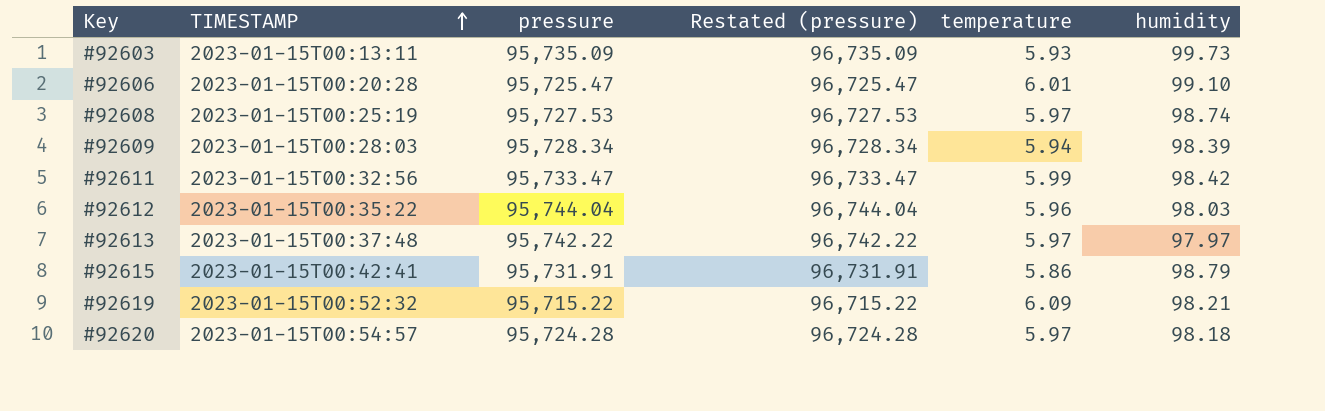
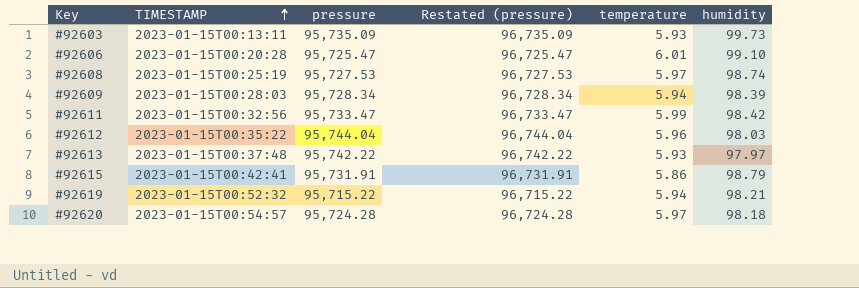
#92613 | temperature: 5.97 -> 5.93
#92619 | temperature: 6.09 -> 5.94

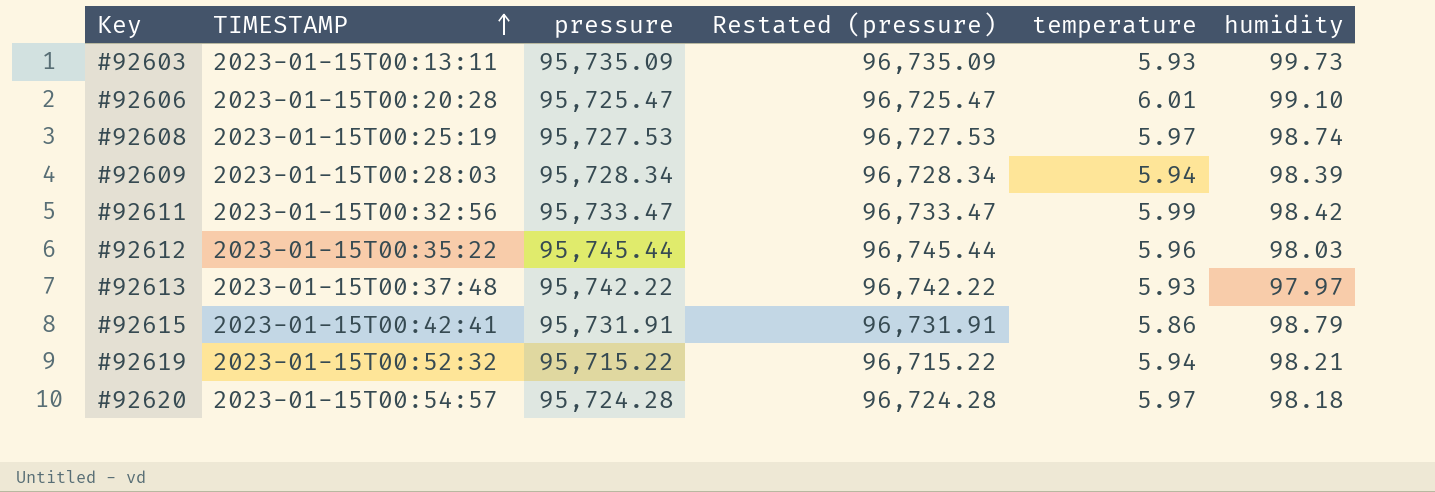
#92612 | pressure: 95,744.04 -> 95,745.44
#92612 | Restated (pressure): 96,744.04 -> 96,745.44

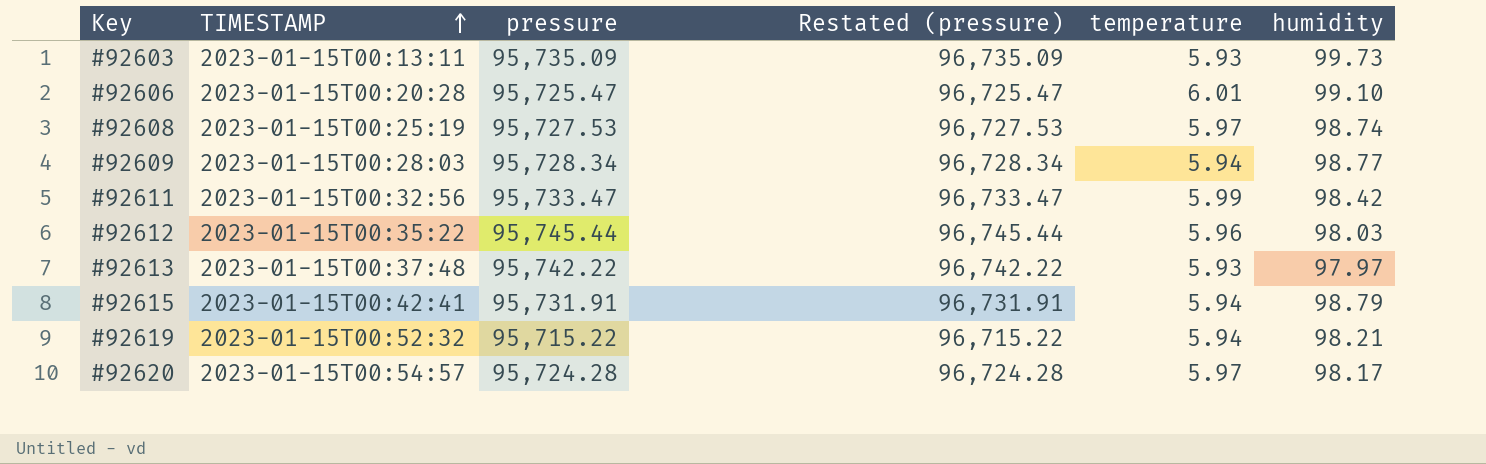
#92609 | humidity: 98.39 -> 98.77
#92615 | temperature: 5.86 -> 5.94
#92620 | humidity: 98.18 -> 98.17

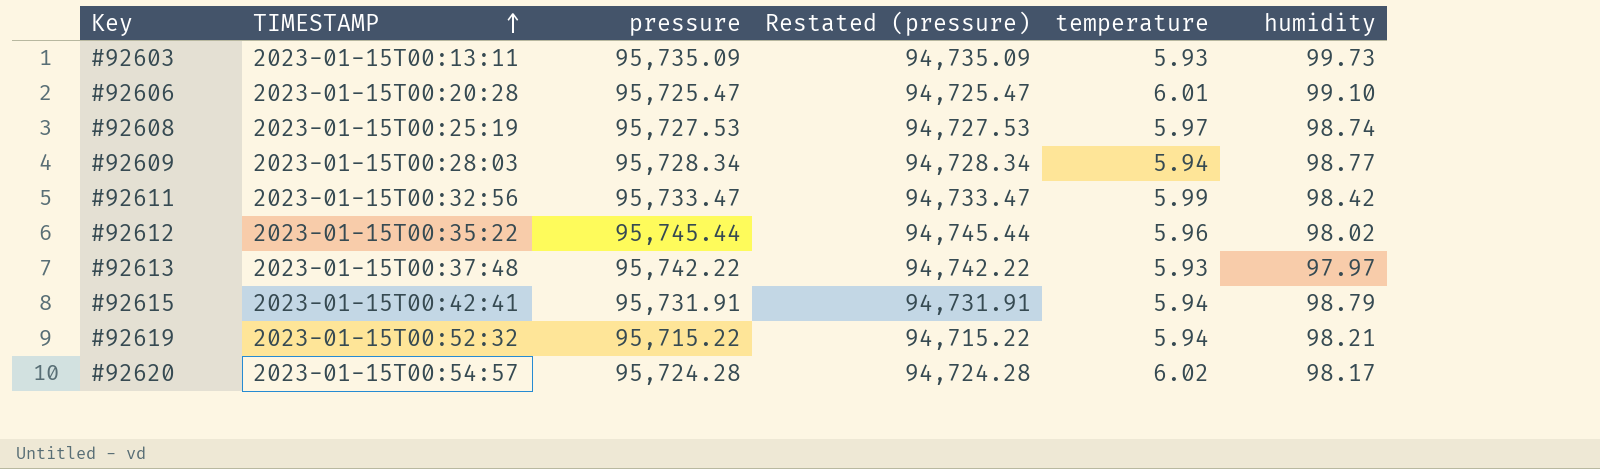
column Restated (pressure) | formula: [pressure] + 1000 -> [pressure] - 1000
#92612 | humidity: 98.03 -> 98.02
#92620 | temperature: 5.97 -> 6.02

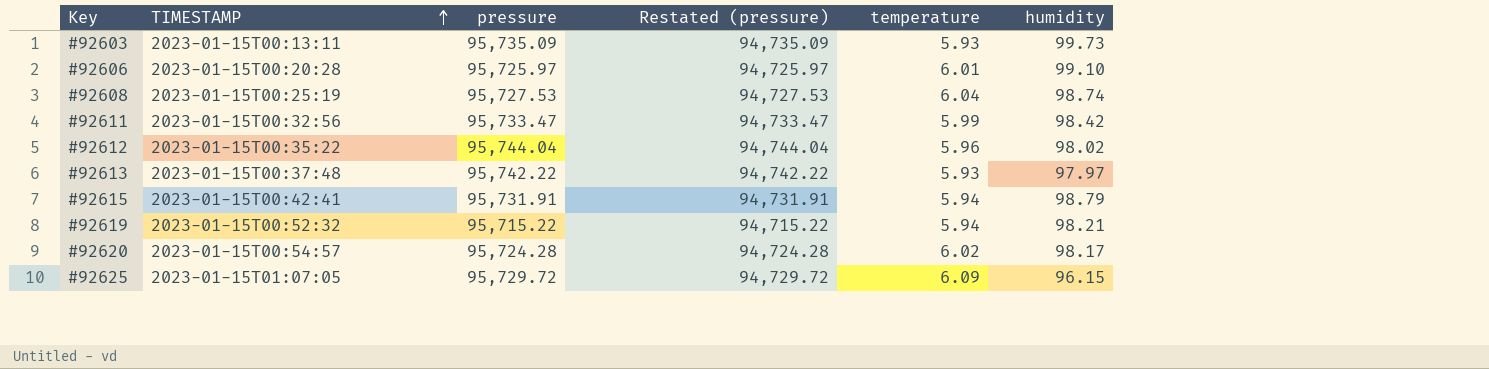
row #92609: 2023-01-15T00:28:03 | 95,728.34 | 94,728.34 | 5.94 | 98.77 -> none
#92606 | pressure: 95,725.47 -> 95,725.97
#92606 | Restated (pressure): 94,725.47 -> 94,725.97
#92608 | temperature: 5.97 -> 6.04
#92612 | pressure: 95,745.44 -> 95,744.04
#92612 | Restated (pressure): 94,745.44 -> 94,744.04
row #92625: none -> 2023-01-15T01:07:05 | 95,729.72 | 94,729.72 | 6.09 | 96.15

